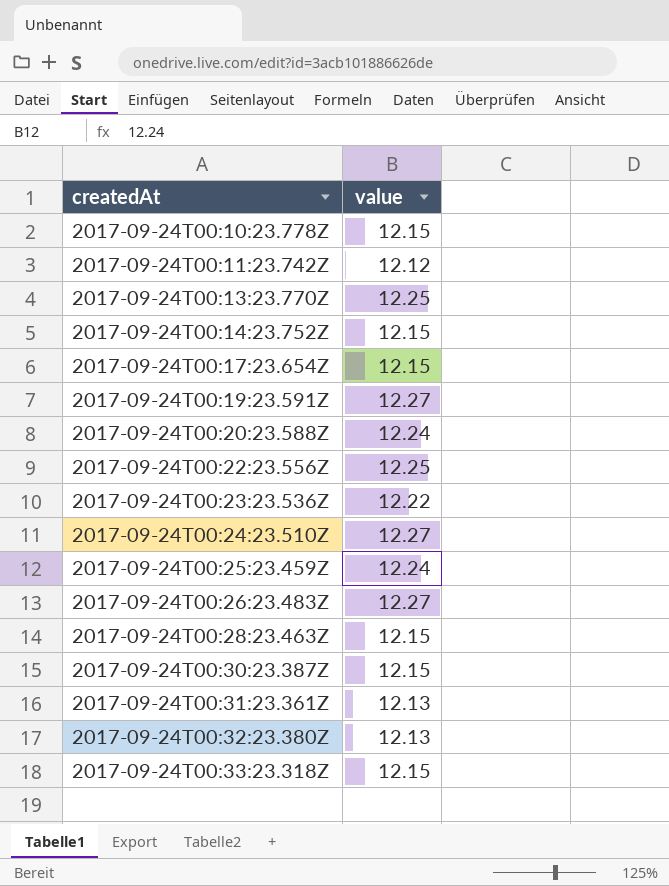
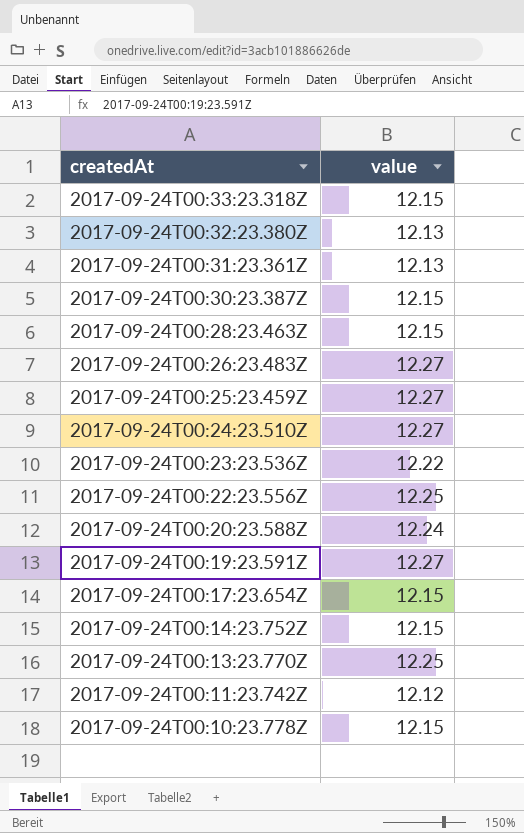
row order: createdAt ascending -> createdAt descending
2017-09-24T00:25:23.459Z | value: 12.24 -> 12.27

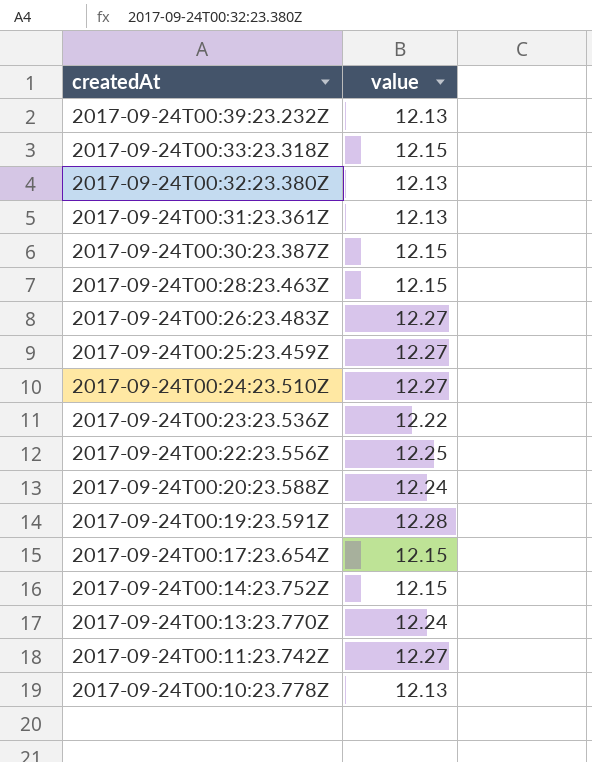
row 2017-09-24T00:39:23.232Z: none -> 12.13
2017-09-24T00:19:23.591Z | value: 12.27 -> 12.28
2017-09-24T00:13:23.770Z | value: 12.25 -> 12.24
2017-09-24T00:11:23.742Z | value: 12.12 -> 12.27
2017-09-24T00:10:23.778Z | value: 12.15 -> 12.13

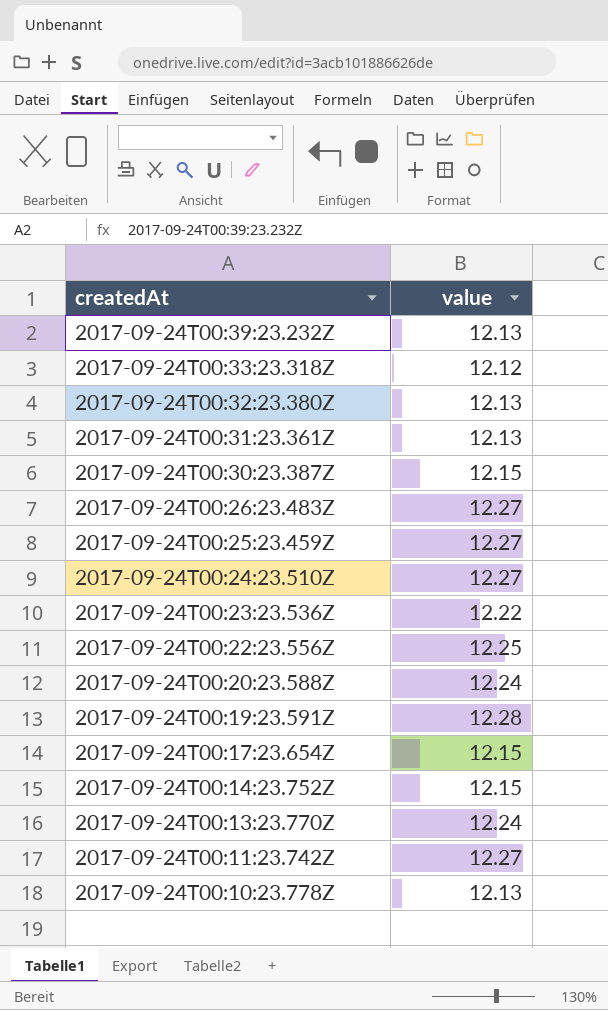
row 2017-09-24T00:28:23.463Z: 12.15 -> none
2017-09-24T00:33:23.318Z | value: 12.15 -> 12.12

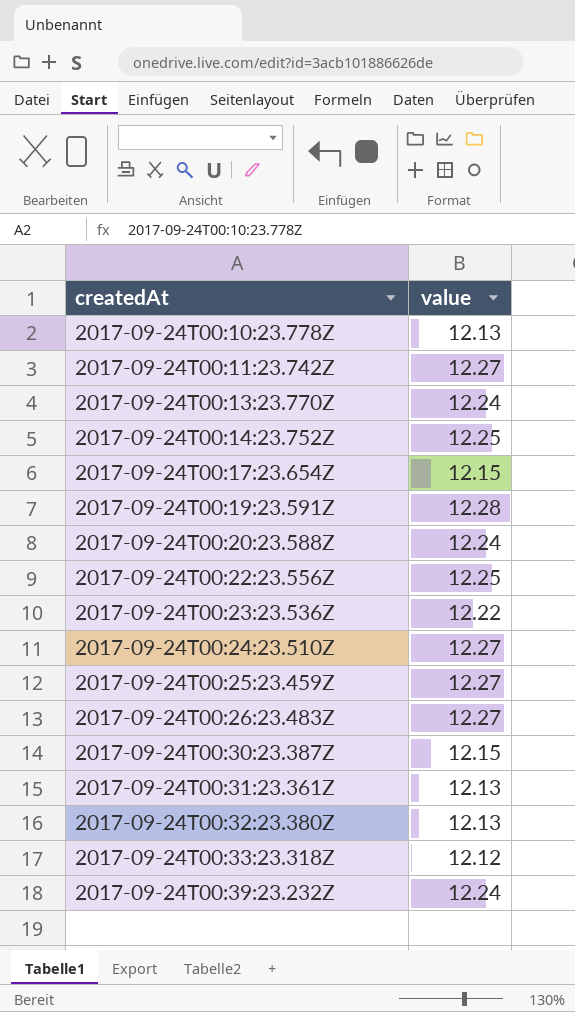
row order: createdAt descending -> createdAt ascending
2017-09-24T00:14:23.752Z | value: 12.15 -> 12.25
2017-09-24T00:39:23.232Z | value: 12.13 -> 12.24

